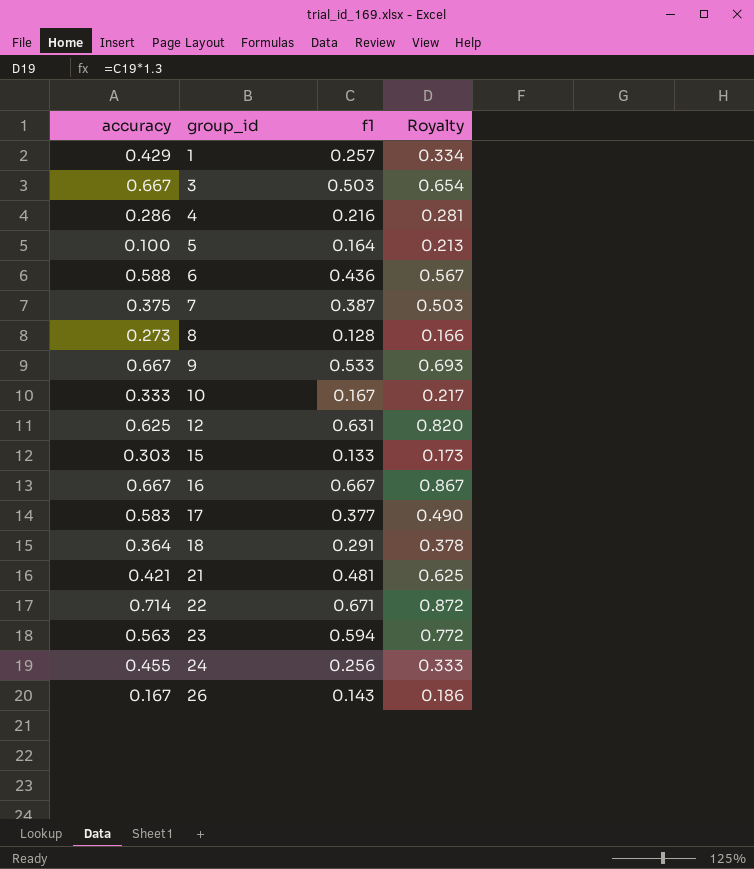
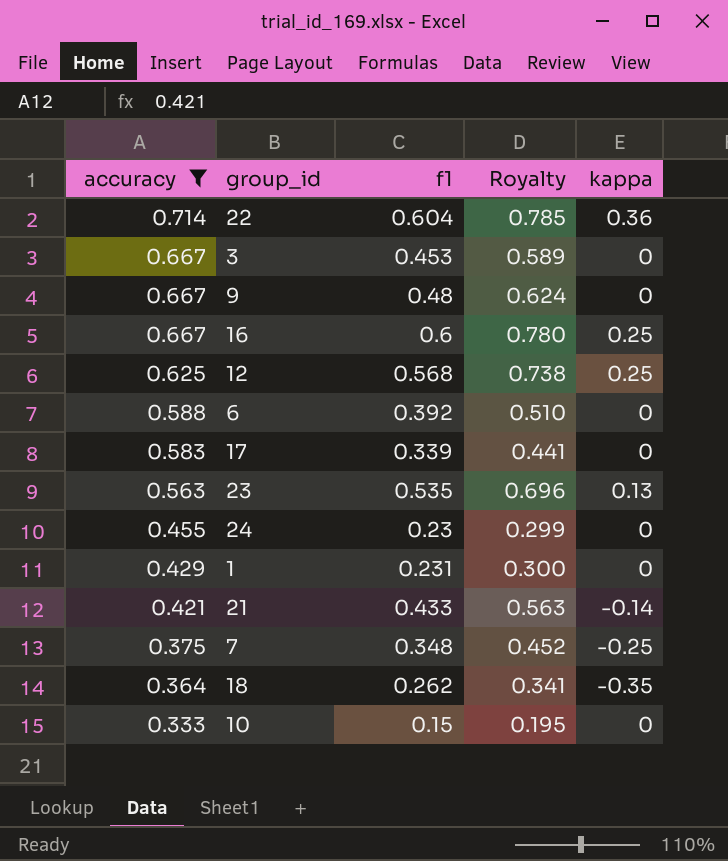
filter: none -> accuracy >= 0.333
row order: group_id ascending -> accuracy descending
column kappa | position: none -> 5
22 | f1: 0.671 -> 0.604
22 | Royalty: 0.872 -> 0.785
3 | f1: 0.503 -> 0.453
3 | Royalty: 0.654 -> 0.589
9 | f1: 0.533 -> 0.48
9 | Royalty: 0.693 -> 0.624
16 | f1: 0.667 -> 0.6
16 | Royalty: 0.867 -> 0.780
12 | f1: 0.631 -> 0.568
12 | Royalty: 0.820 -> 0.738
6 | f1: 0.436 -> 0.392
6 | Royalty: 0.567 -> 0.510
17 | f1: 0.377 -> 0.339
17 | Royalty: 0.490 -> 0.441
23 | f1: 0.594 -> 0.535
23 | Royalty: 0.772 -> 0.696
24 | f1: 0.256 -> 0.23
24 | Royalty: 0.333 -> 0.299
1 | f1: 0.257 -> 0.231
1 | Royalty: 0.334 -> 0.300
21 | f1: 0.481 -> 0.433
21 | Royalty: 0.625 -> 0.563
7 | f1: 0.387 -> 0.348
7 | Royalty: 0.503 -> 0.452
18 | f1: 0.291 -> 0.262
18 | Royalty: 0.378 -> 0.341
10 | f1: 0.167 -> 0.15
10 | Royalty: 0.217 -> 0.195

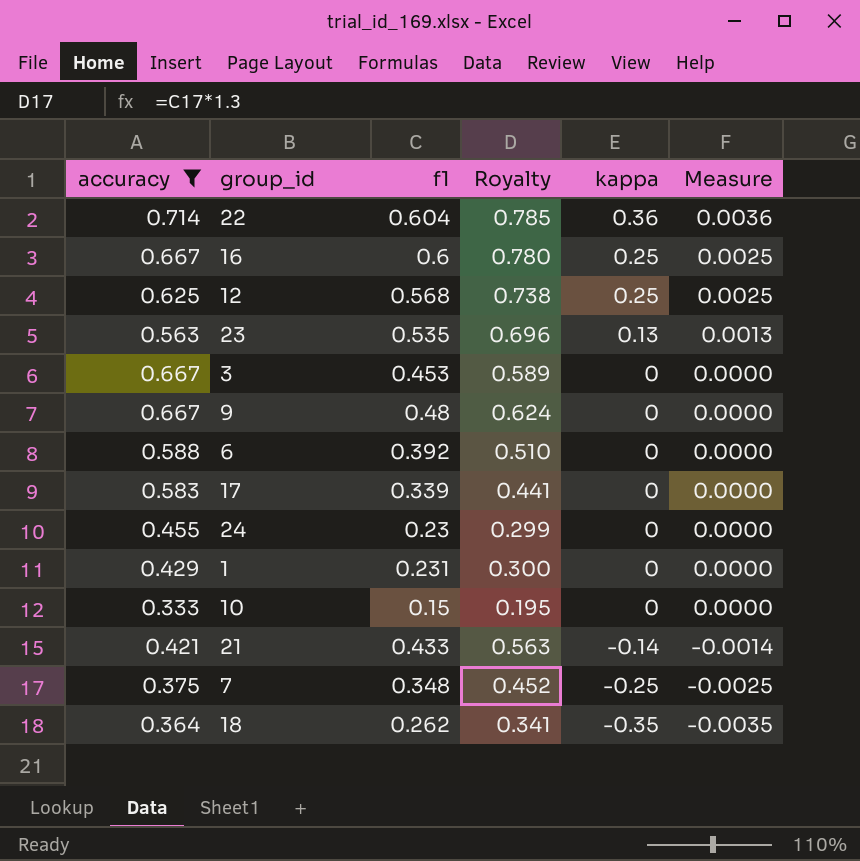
row order: accuracy descending -> kappa descending
column Measure | formula: none -> [kappa] * 0.01

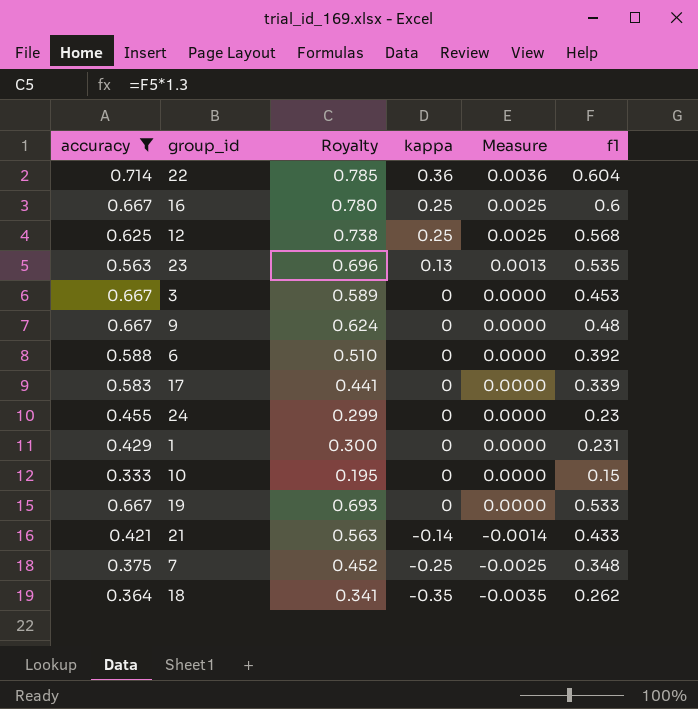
column f1 | position: 3 -> 6
row 19: none -> 0.667 | 0.693 | 0 | 0.0000 | 0.533

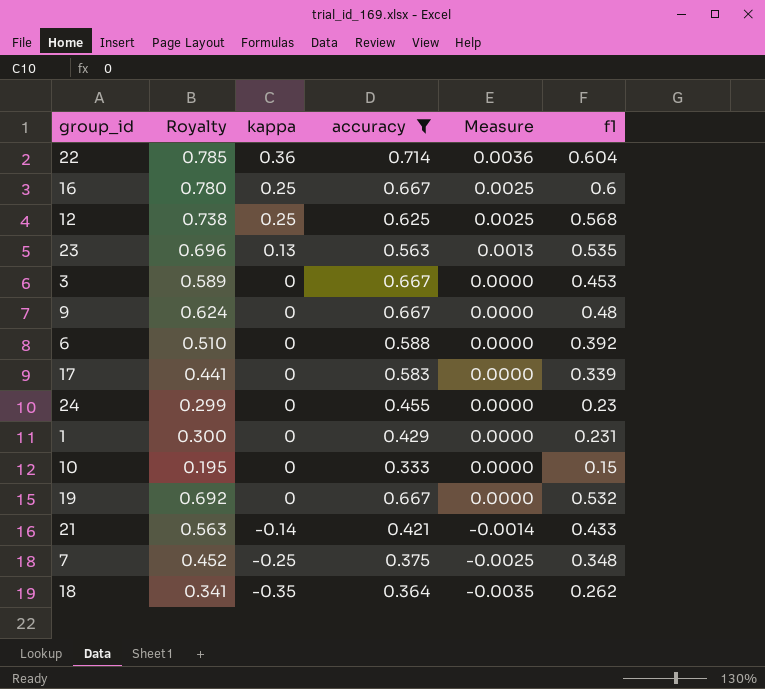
column accuracy | position: 1 -> 4
19 | Royalty: 0.693 -> 0.692
19 | f1: 0.533 -> 0.532

